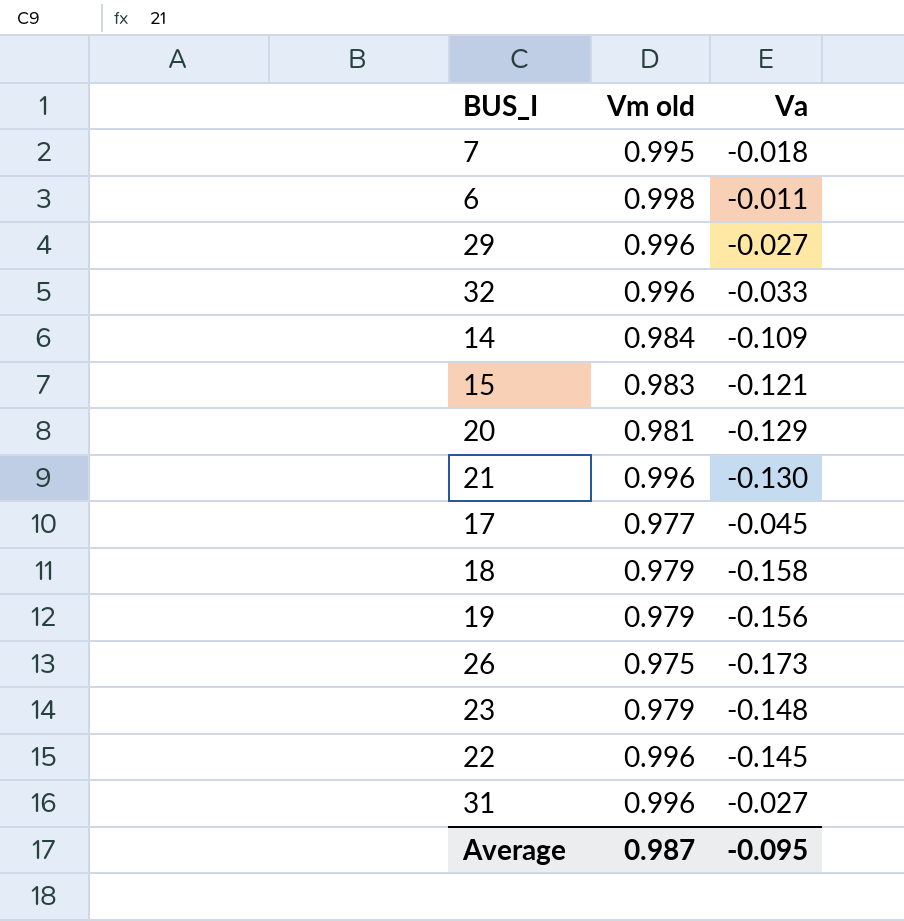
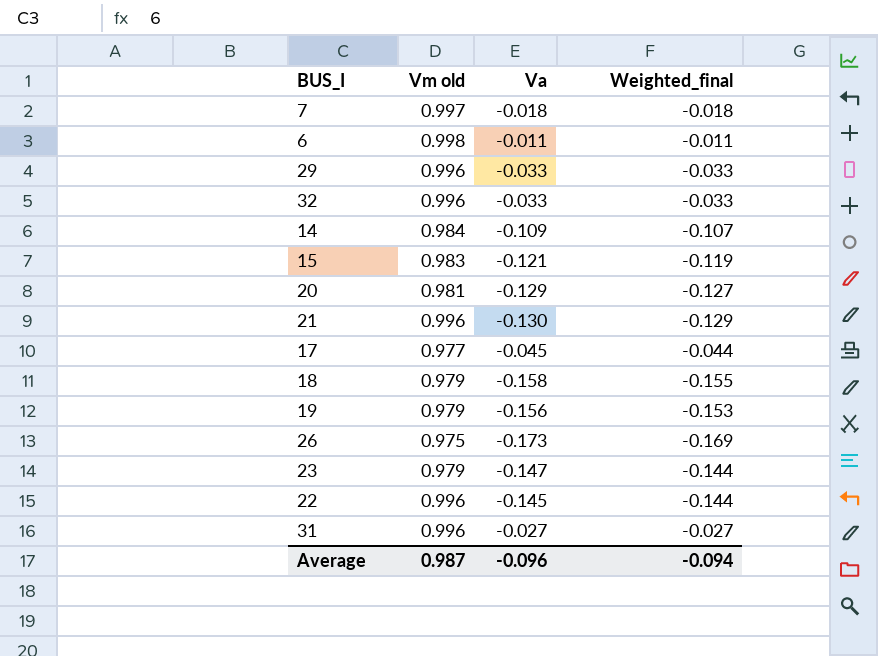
column Weighted_final | formula: none -> [Vm old] * [Va]
7 | Vm old: 0.995 -> 0.997
29 | Va: -0.027 -> -0.033
23 | Va: -0.148 -> -0.147
Average | Va: -0.095 -> -0.096

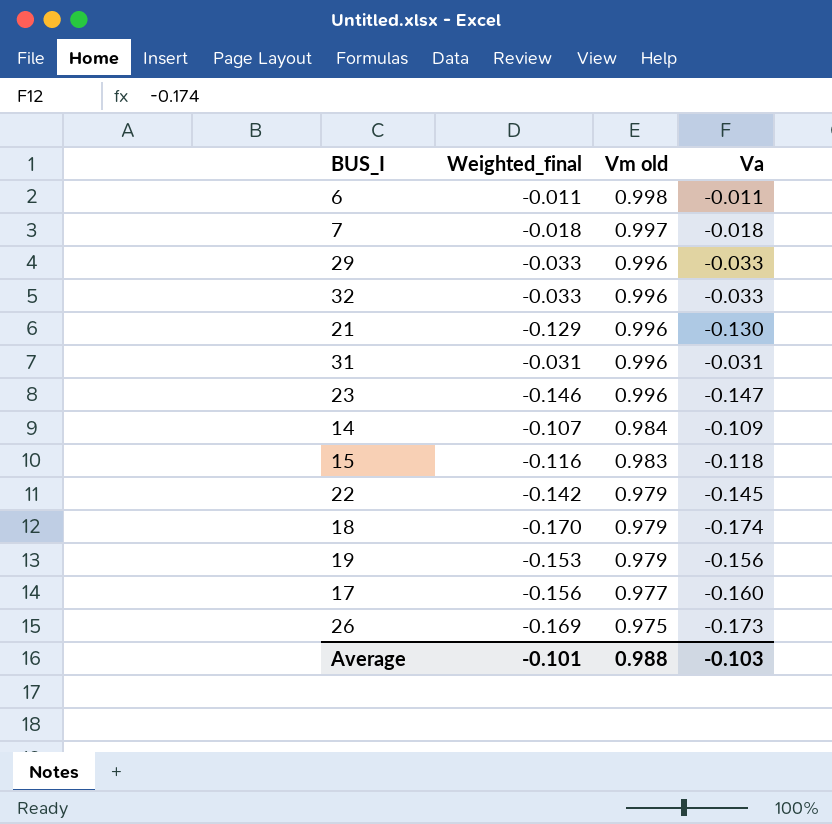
row order: none -> Vm old descending
column Weighted_final | position: 4 -> 2
row 20: 0.981 | -0.129 | -0.127 -> none
31 | Weighted_final: -0.027 -> -0.031
31 | Va: -0.027 -> -0.031
23 | Weighted_final: -0.144 -> -0.146
23 | Vm old: 0.979 -> 0.996
15 | Weighted_final: -0.119 -> -0.116
15 | Va: -0.121 -> -0.118
22 | Weighted_final: -0.144 -> -0.142
22 | Vm old: 0.996 -> 0.979
18 | Weighted_final: -0.155 -> -0.170
18 | Va: -0.158 -> -0.174
17 | Weighted_final: -0.044 -> -0.156
17 | Va: -0.045 -> -0.160
Average | Weighted_final: -0.094 -> -0.101
Average | Vm old: 0.987 -> 0.988
Average | Va: -0.096 -> -0.103

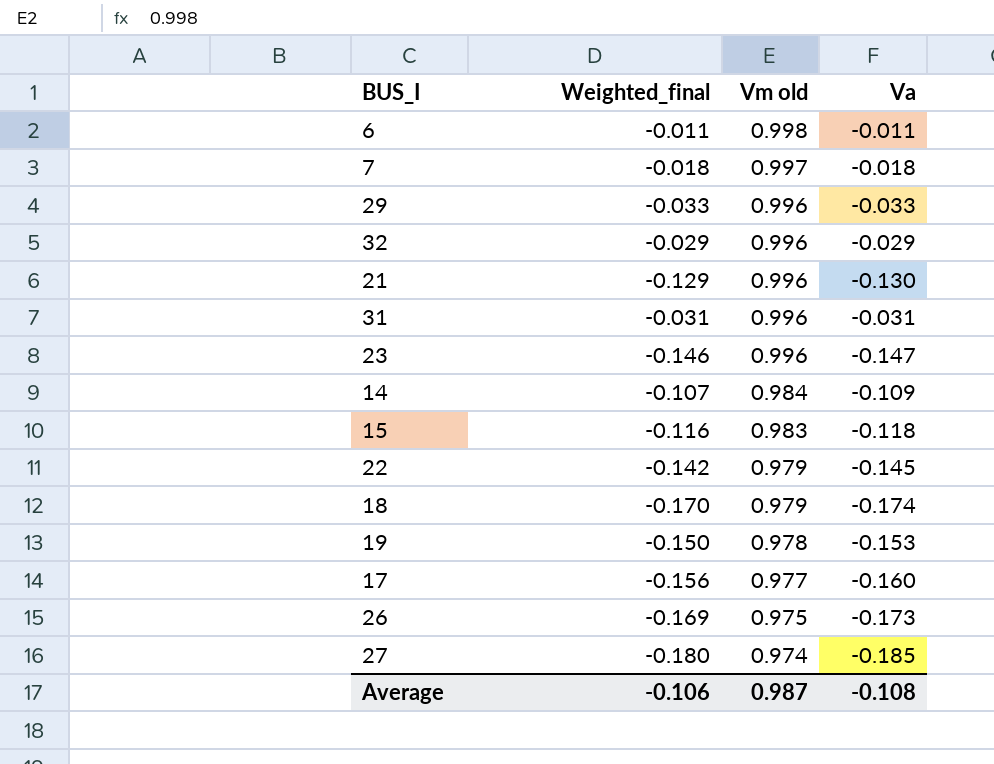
32 | Weighted_final: -0.033 -> -0.029
32 | Va: -0.033 -> -0.029
19 | Weighted_final: -0.153 -> -0.150
19 | Vm old: 0.979 -> 0.978
19 | Va: -0.156 -> -0.153
row 27: none -> -0.180 | 0.974 | -0.185
Average | Weighted_final: -0.101 -> -0.106
Average | Vm old: 0.988 -> 0.987
Average | Va: -0.103 -> -0.108

